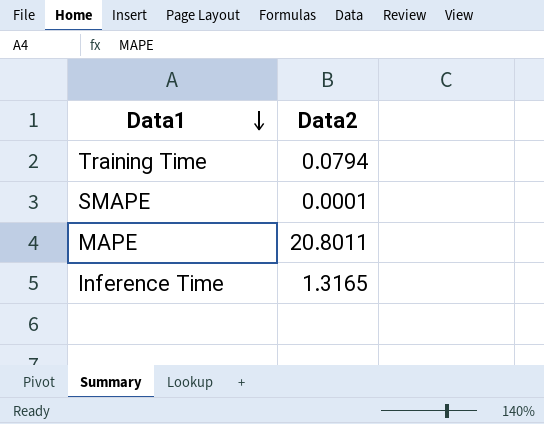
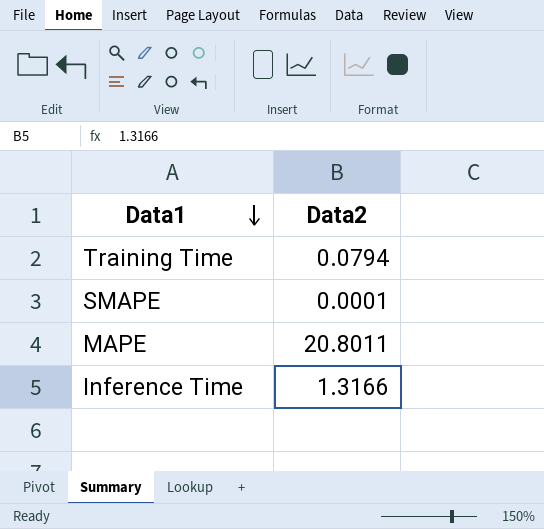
Inference Time | Data2: 1.3165 -> 1.3166

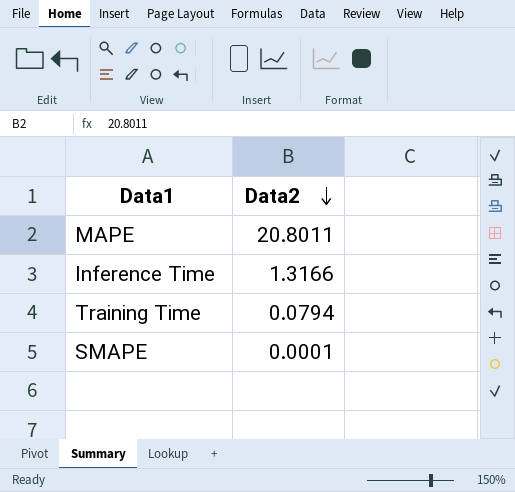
row order: Data1 descending -> Data2 descending

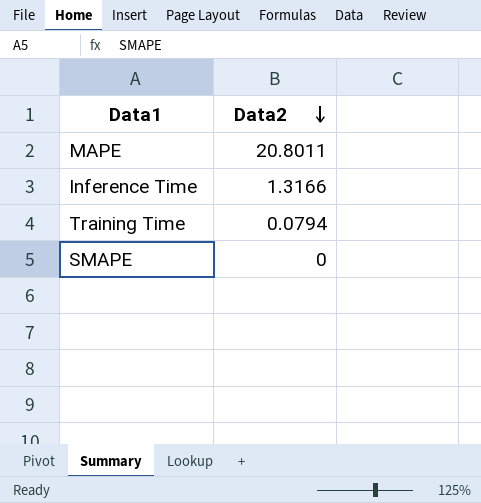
SMAPE | Data2: 0.0001 -> 0

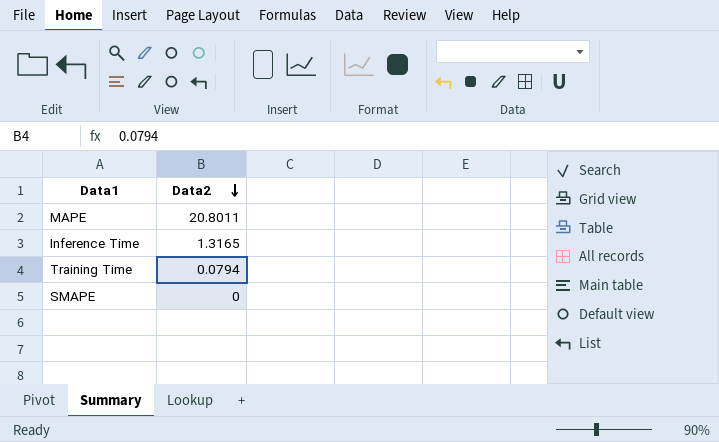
Inference Time | Data2: 1.3166 -> 1.3165

